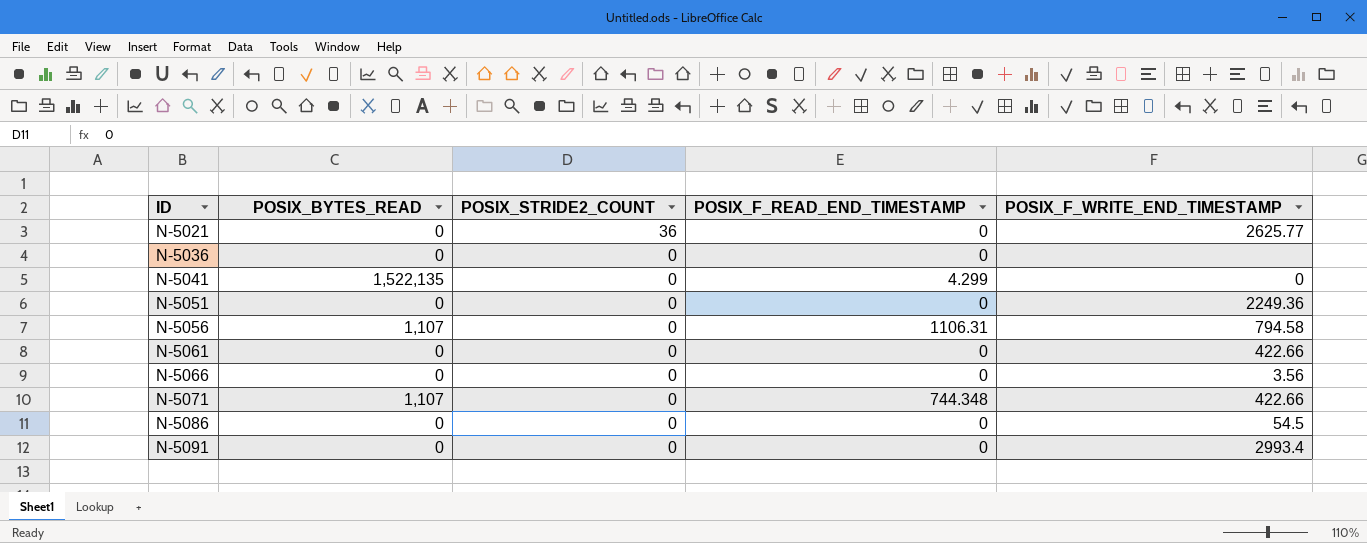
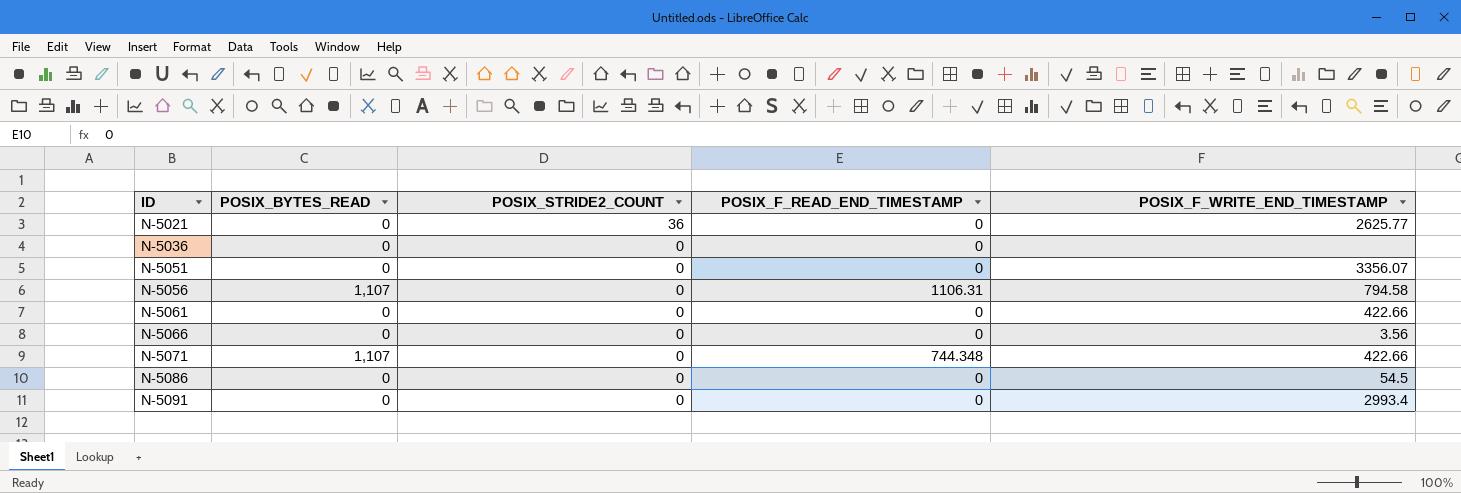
row N-5041: 1,522,135 | 0 | 4.299 | 0 -> none
N-5051 | POSIX_F_WRITE_END_TIMESTAMP: 2249.36 -> 3356.07

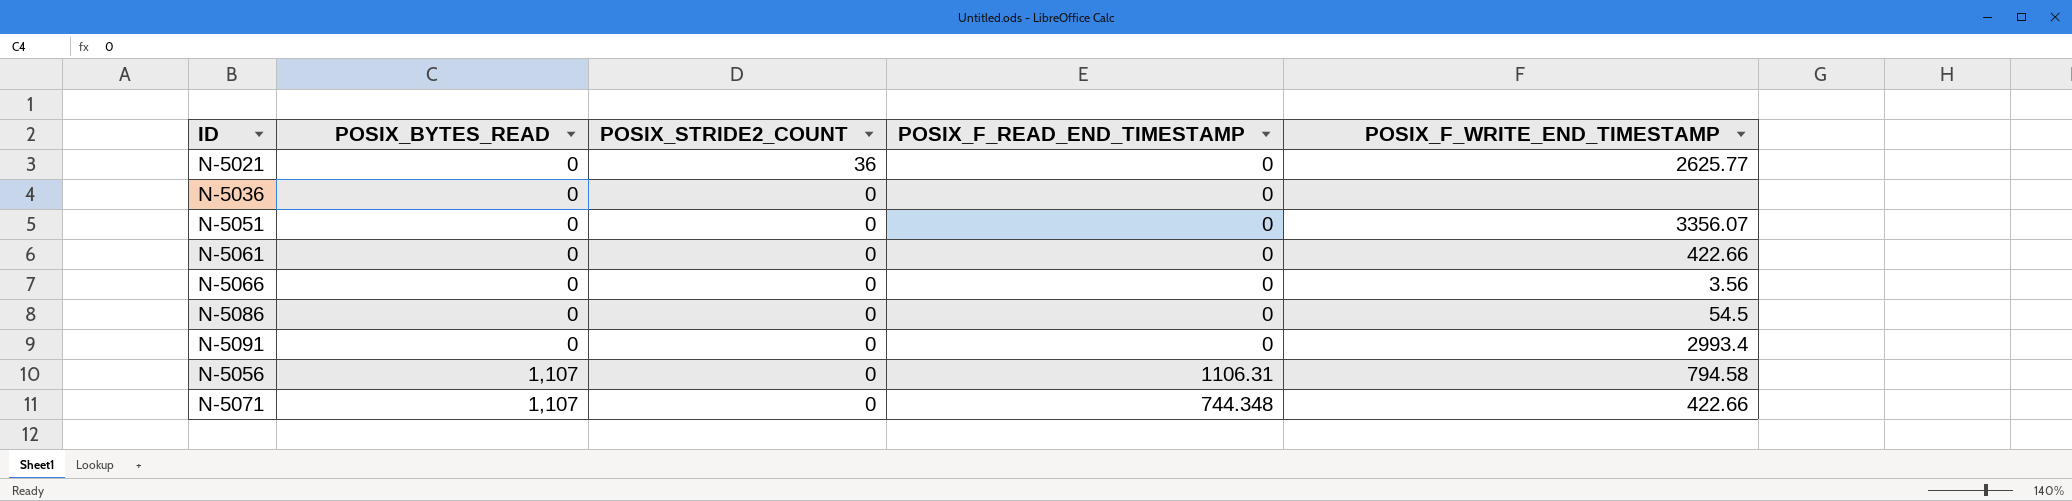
row order: ID ascending -> POSIX_BYTES_READ ascending

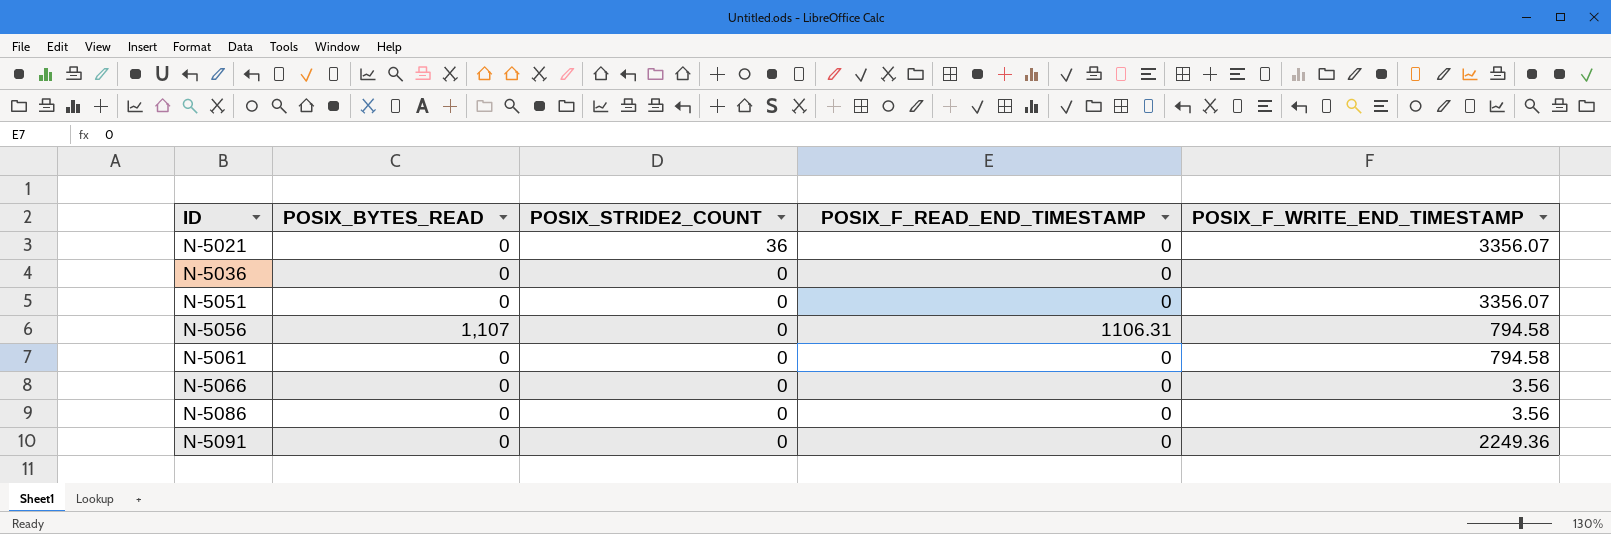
row order: POSIX_BYTES_READ ascending -> ID ascending
row N-5071: 1,107 | 0 | 744.348 | 422.66 -> none
N-5021 | POSIX_F_WRITE_END_TIMESTAMP: 2625.77 -> 3356.07
N-5061 | POSIX_F_WRITE_END_TIMESTAMP: 422.66 -> 794.58
N-5086 | POSIX_F_WRITE_END_TIMESTAMP: 54.5 -> 3.56
N-5091 | POSIX_F_WRITE_END_TIMESTAMP: 2993.4 -> 2249.36

